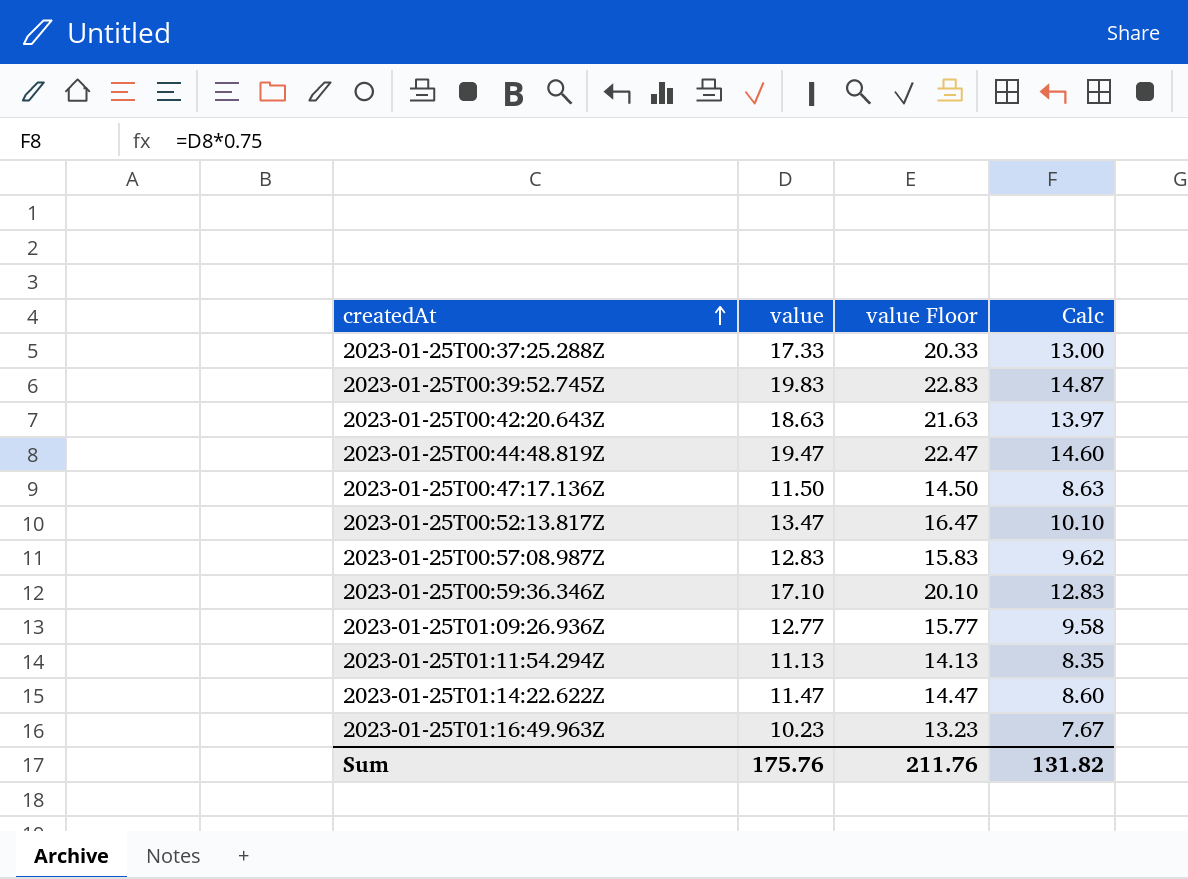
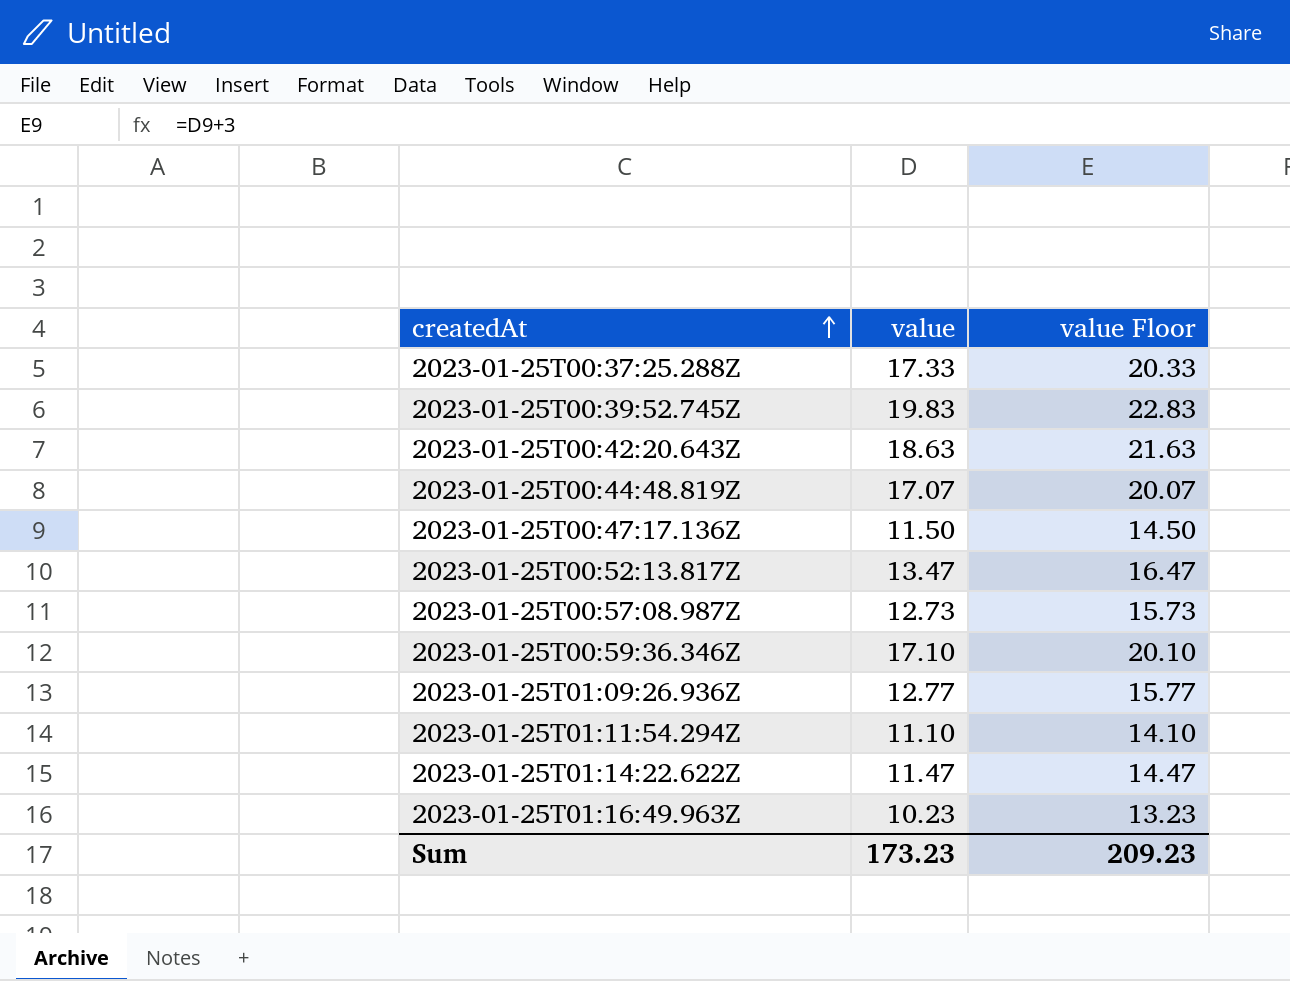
column Calc | formula: [value] * 0.75 -> none
2023-01-25T00:44:48.819Z | value: 19.47 -> 17.07
2023-01-25T00:44:48.819Z | value Floor: 22.47 -> 20.07
2023-01-25T00:57:08.987Z | value: 12.83 -> 12.73
2023-01-25T00:57:08.987Z | value Floor: 15.83 -> 15.73
2023-01-25T01:11:54.294Z | value: 11.13 -> 11.10
2023-01-25T01:11:54.294Z | value Floor: 14.13 -> 14.10
Sum | value: 175.76 -> 173.23
Sum | value Floor: 211.76 -> 209.23

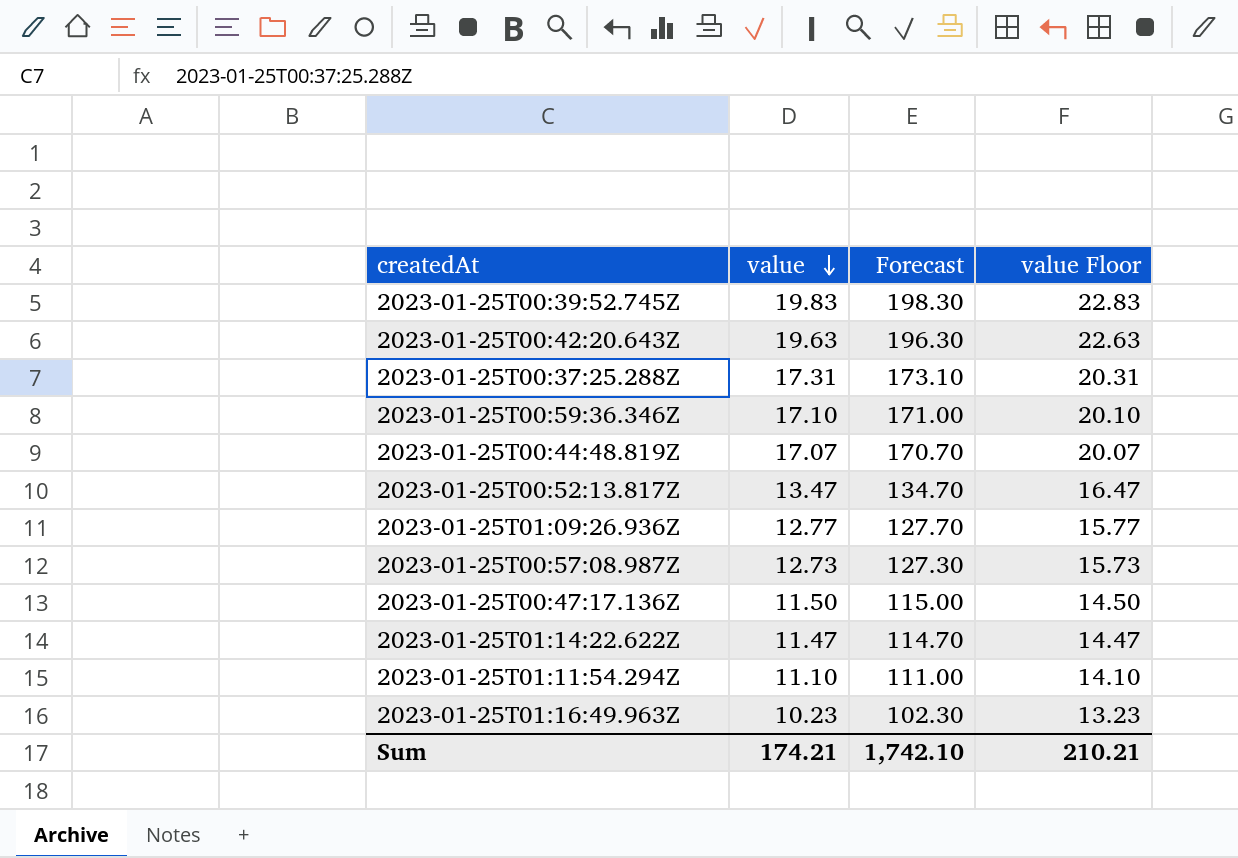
row order: createdAt ascending -> value descending
column Forecast | formula: none -> [value] * 10
2023-01-25T00:42:20.643Z | value: 18.63 -> 19.63
2023-01-25T00:42:20.643Z | value Floor: 21.63 -> 22.63
2023-01-25T00:37:25.288Z | value: 17.33 -> 17.31
2023-01-25T00:37:25.288Z | value Floor: 20.33 -> 20.31
Sum | value: 173.23 -> 174.21
Sum | value Floor: 209.23 -> 210.21

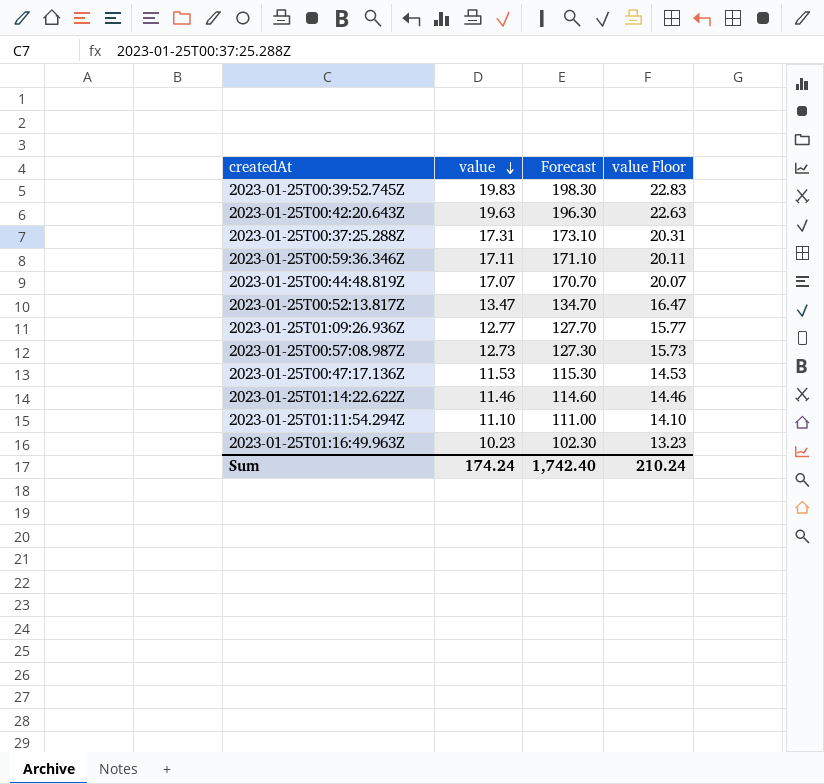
2023-01-25T00:59:36.346Z | value: 17.10 -> 17.11
2023-01-25T00:59:36.346Z | Forecast: 171.00 -> 171.10
2023-01-25T00:59:36.346Z | value Floor: 20.10 -> 20.11
2023-01-25T00:47:17.136Z | value: 11.50 -> 11.53
2023-01-25T00:47:17.136Z | Forecast: 115.00 -> 115.30
2023-01-25T00:47:17.136Z | value Floor: 14.50 -> 14.53
2023-01-25T01:14:22.622Z | value: 11.47 -> 11.46
2023-01-25T01:14:22.622Z | Forecast: 114.70 -> 114.60
2023-01-25T01:14:22.622Z | value Floor: 14.47 -> 14.46
Sum | value: 174.21 -> 174.24
Sum | Forecast: 1,742.10 -> 1,742.40
Sum | value Floor: 210.21 -> 210.24

